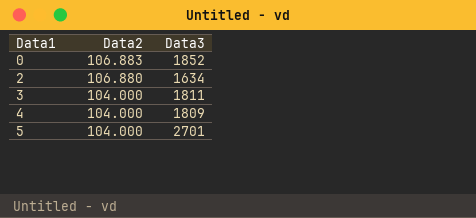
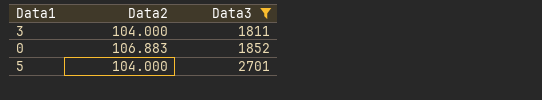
filter: none -> Data3 >= 1811
row order: Data1 ascending -> Data3 ascending

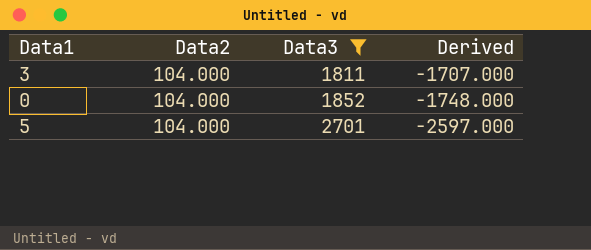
column Derived | formula: none -> [Data2] - [Data3]
0 | Data2: 106.883 -> 104.000

